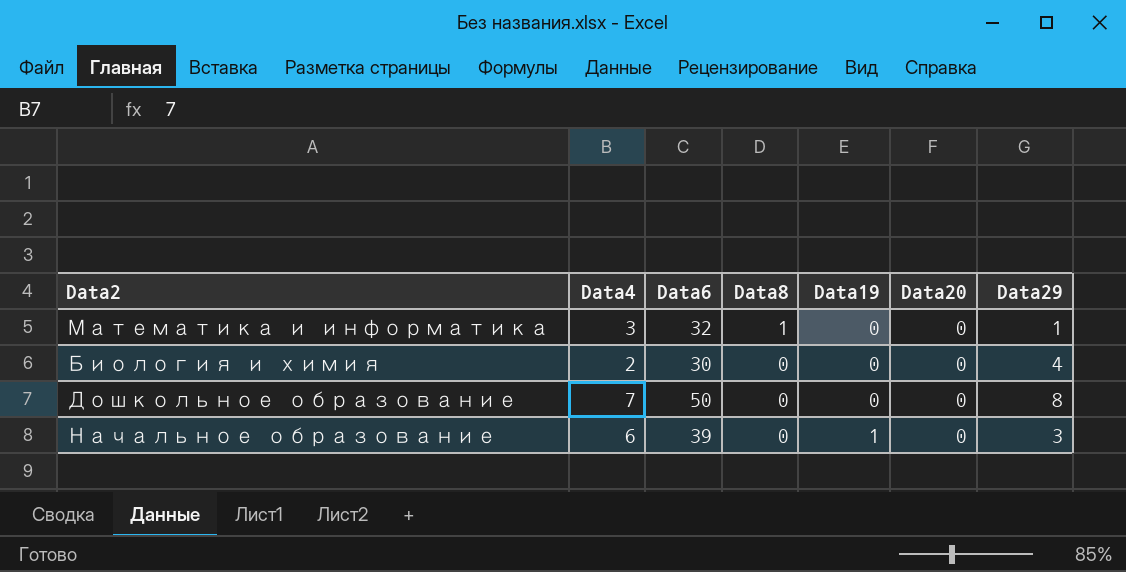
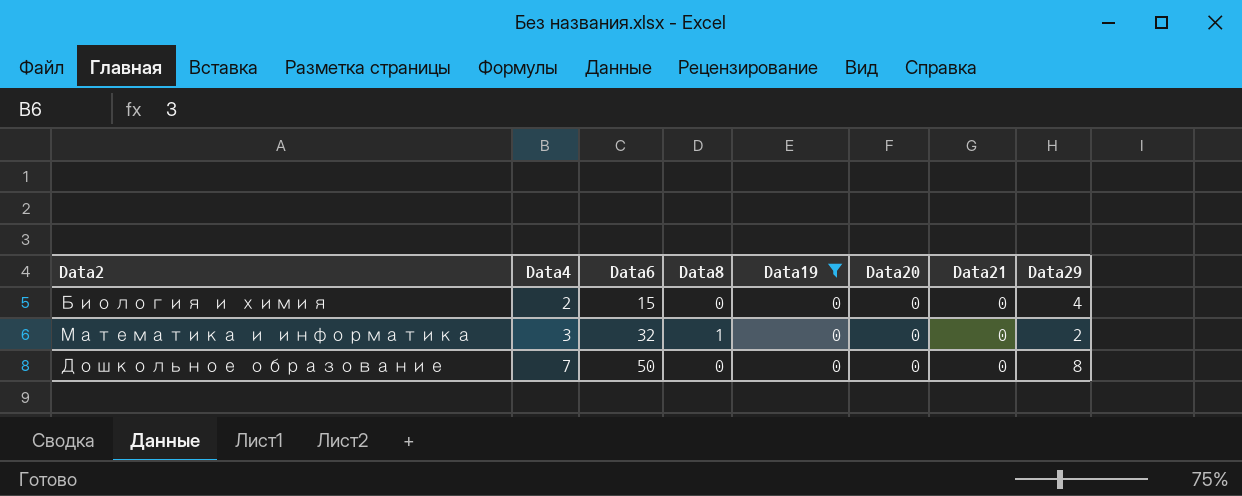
filter: none -> Data19 = 0
row order: Data8 descending -> Data4 ascending
column Data21 | position: none -> 7
Биология и химия | Data6: 30 -> 15
Математика и информатика | Data29: 1 -> 2

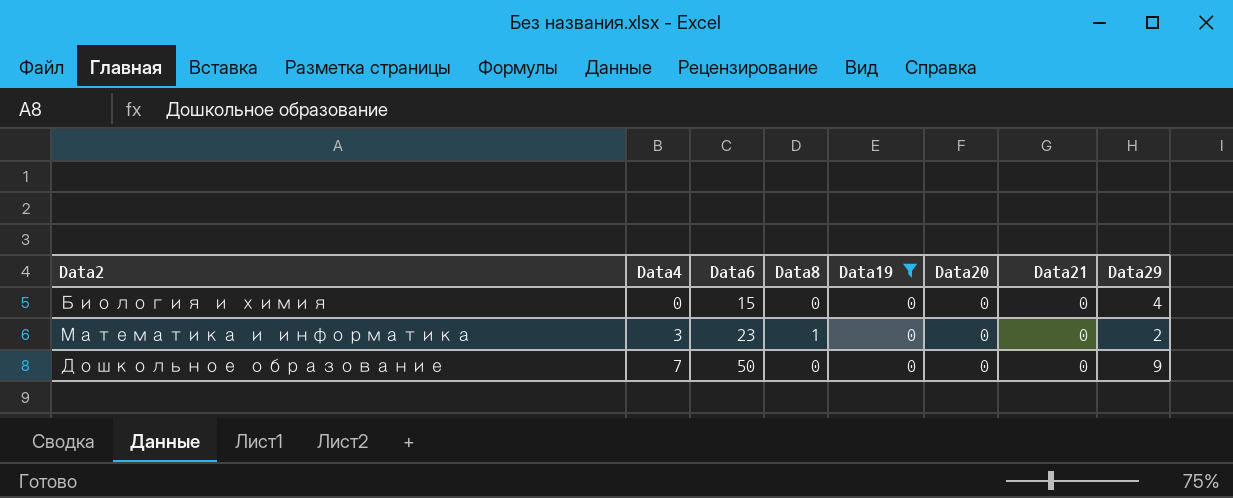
Биология и химия | Data4: 2 -> 0
Математика и информатика | Data6: 32 -> 23
Дошкольное образование | Data29: 8 -> 9

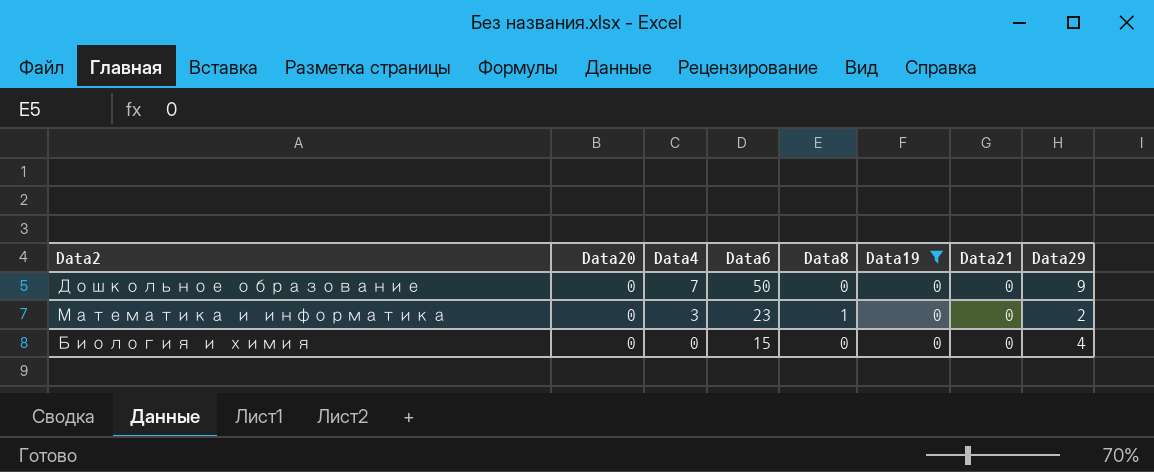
row order: Data4 ascending -> Data4 descending
column Data20 | position: 6 -> 2

